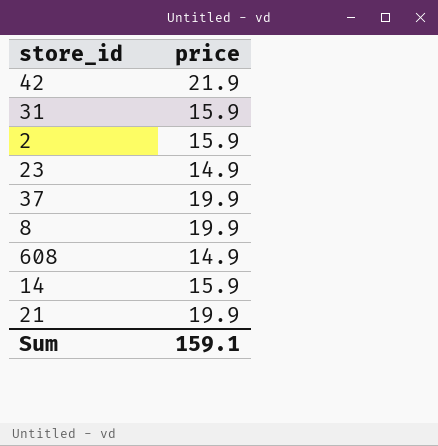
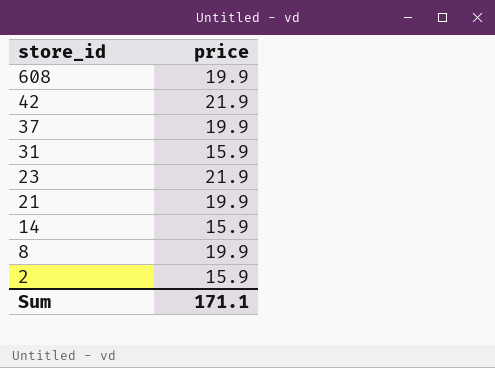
row order: none -> store_id descending
608 | price: 14.9 -> 19.9
23 | price: 14.9 -> 21.9
Sum | price: 159.1 -> 171.1

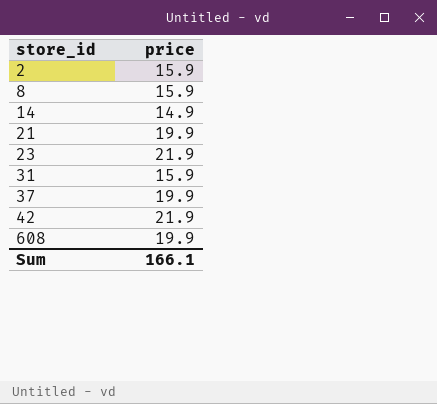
row order: store_id descending -> store_id ascending
8 | price: 19.9 -> 15.9
14 | price: 15.9 -> 14.9
Sum | price: 171.1 -> 166.1

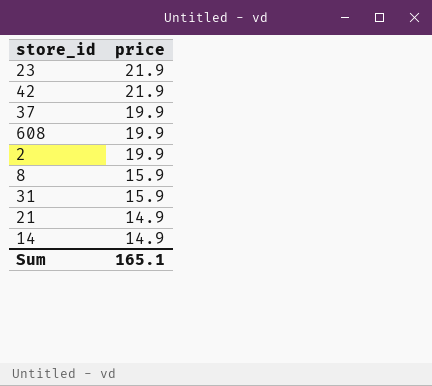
row order: store_id ascending -> price descending
2 | price: 15.9 -> 19.9
21 | price: 19.9 -> 14.9
Sum | price: 166.1 -> 165.1

